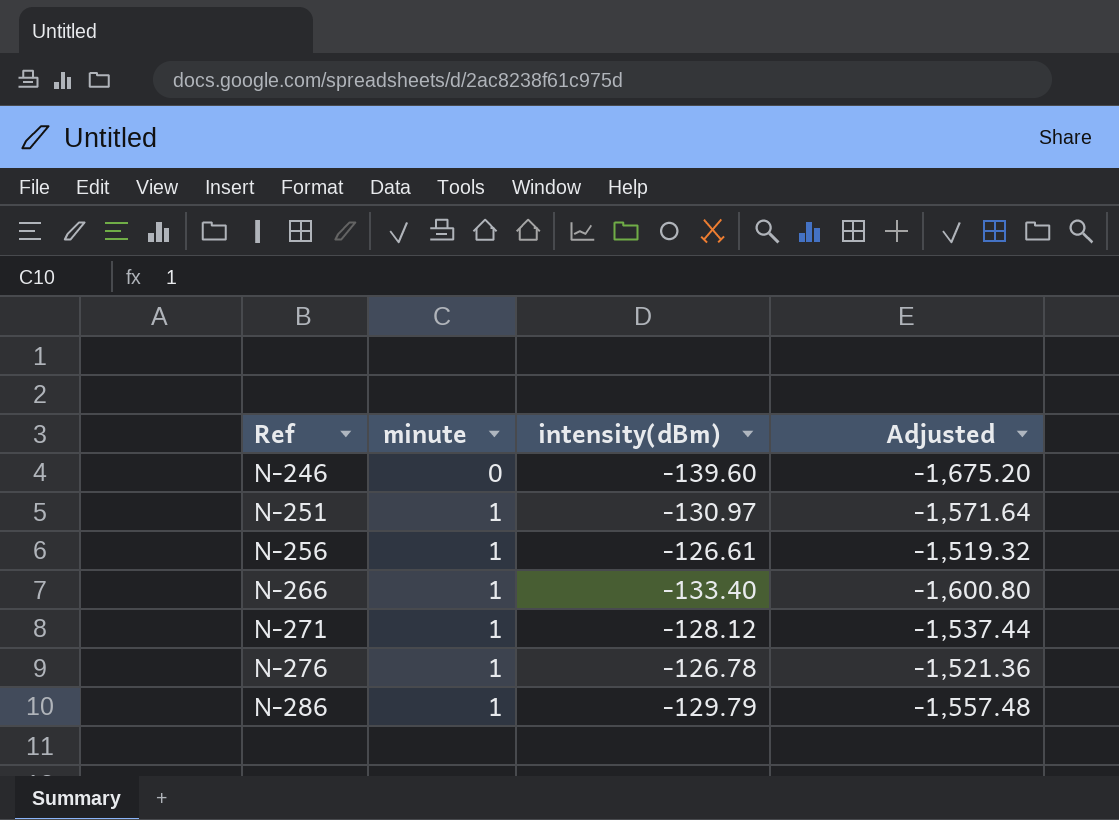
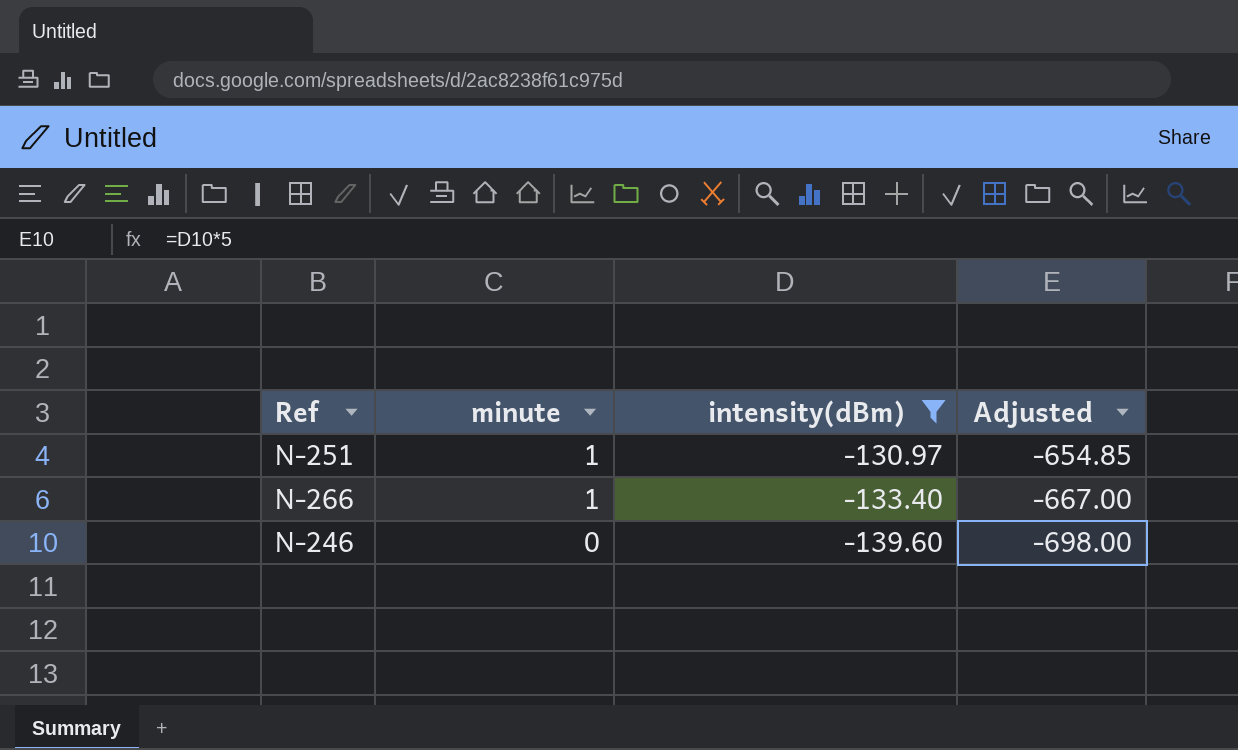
filter: none -> intensity(dBm) <= -130.97
row order: Ref ascending -> minute descending
column Adjusted | formula: [intensity(dBm)] * 12 -> [intensity(dBm)] * 5

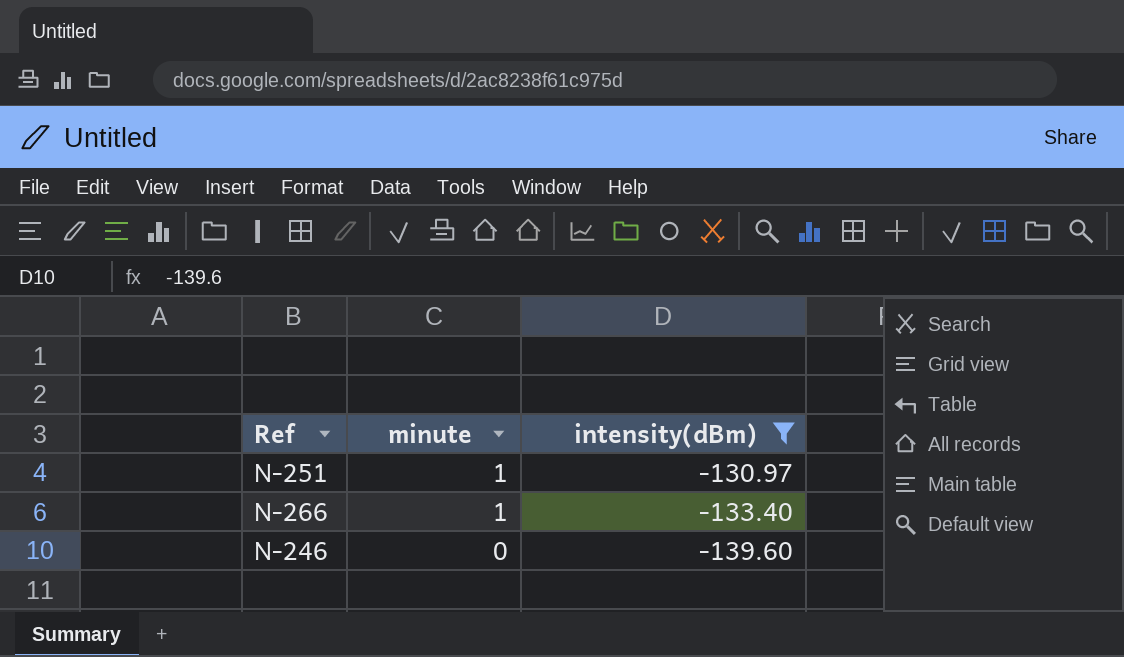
column Adjusted | formula: [intensity(dBm)] * 5 -> none

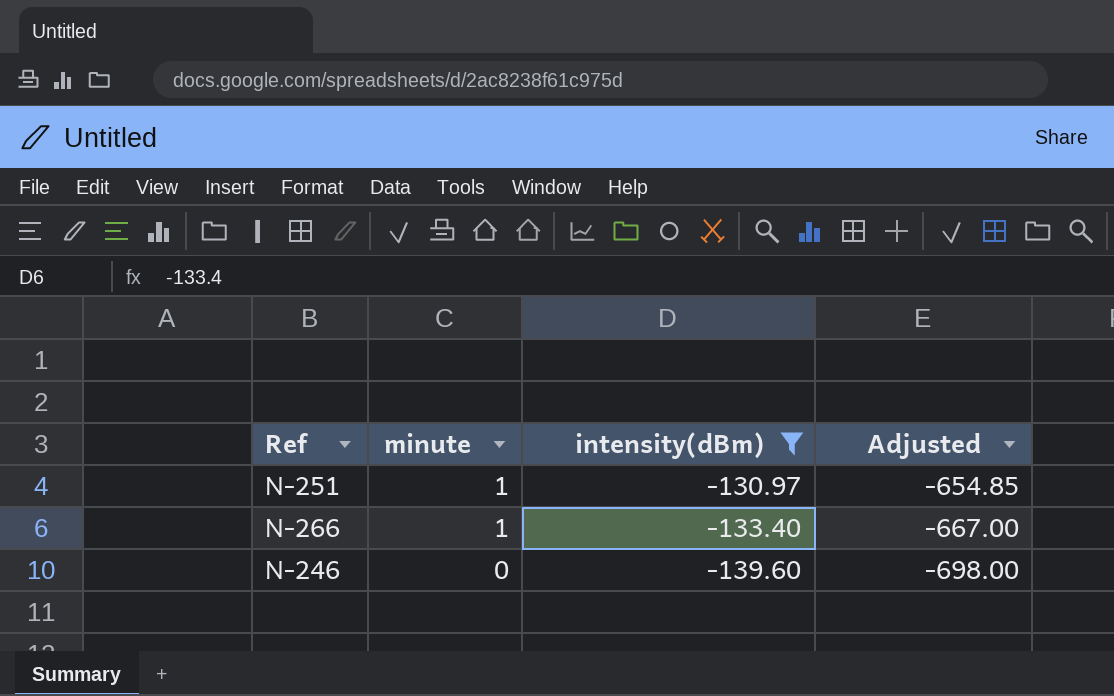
column Adjusted | formula: none -> [intensity(dBm)] * 5

